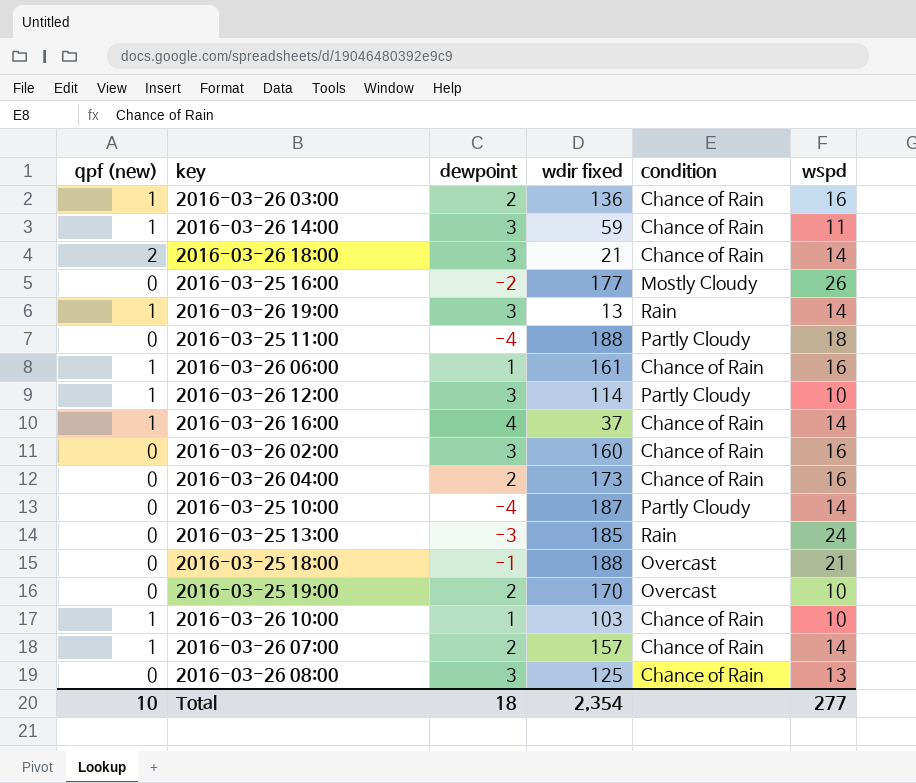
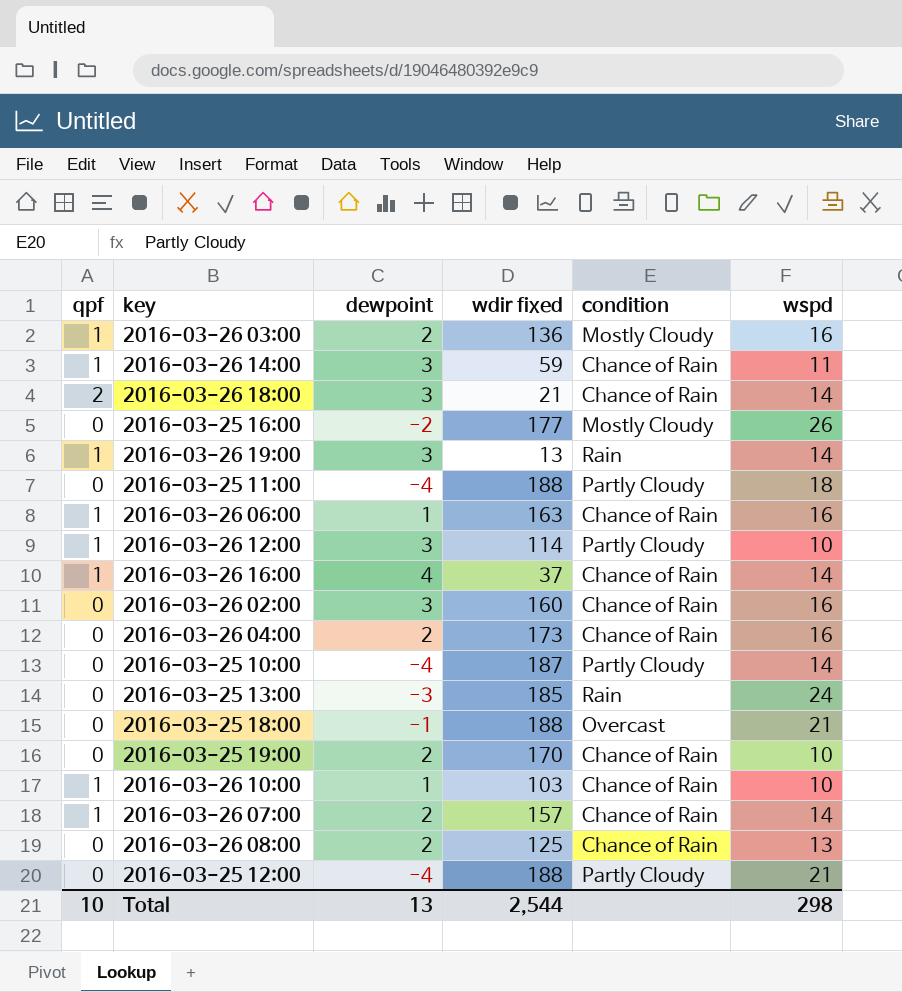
column name: qpf (new) -> qpf
2016-03-26 03:00 | condition: Chance of Rain -> Mostly Cloudy
2016-03-26 06:00 | wdir fixed: 161 -> 163
2016-03-25 19:00 | condition: Overcast -> Chance of Rain
2016-03-26 08:00 | dewpoint: 3 -> 2
row 2016-03-25 12:00: none -> 0 | -4 | 188 | Partly Cloudy | 21
Total | dewpoint: 18 -> 13
Total | wdir fixed: 2,354 -> 2,544
Total | wspd: 277 -> 298

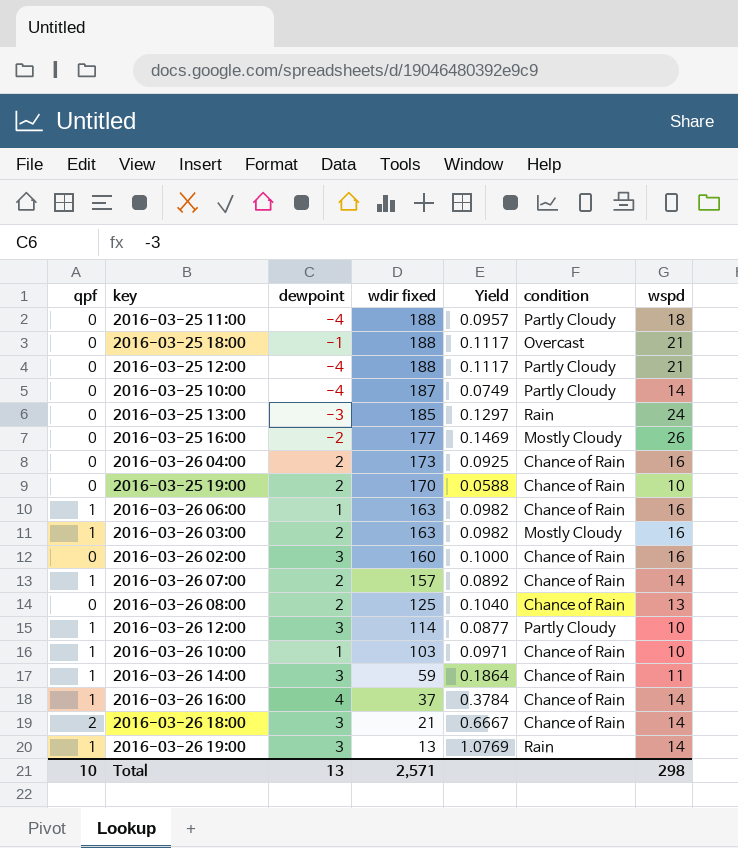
row order: none -> wdir fixed descending
column Yield | formula: none -> [wspd] / [wdir fixed]
2016-03-26 03:00 | wdir fixed: 136 -> 163
Total | wdir fixed: 2,544 -> 2,571

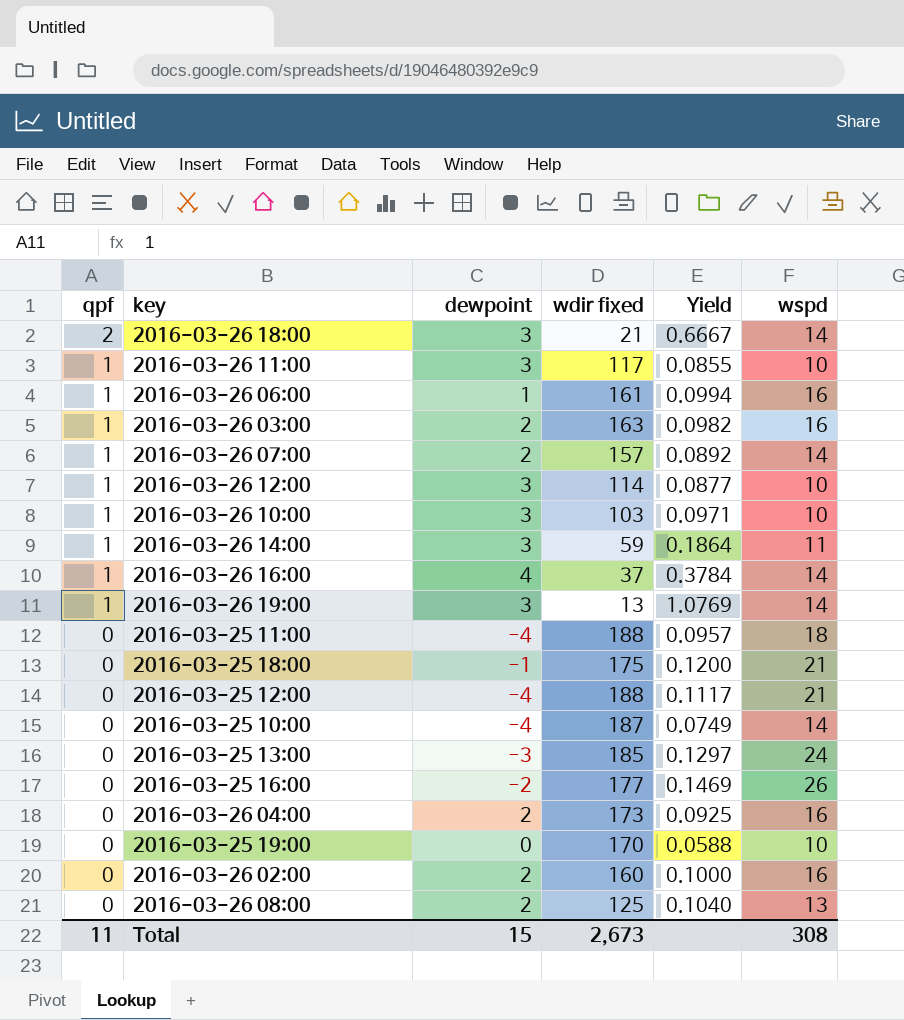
row order: wdir fixed descending -> qpf descending
column condition | position: 6 -> none
row 2016-03-26 11:00: none -> 1 | 3 | 117 | 0.0855 | 10
2016-03-26 06:00 | wdir fixed: 163 -> 161
2016-03-26 06:00 | Yield: 0.0982 -> 0.0994
2016-03-26 10:00 | dewpoint: 1 -> 3
2016-03-25 18:00 | wdir fixed: 188 -> 175
2016-03-25 18:00 | Yield: 0.1117 -> 0.1200
2016-03-25 19:00 | dewpoint: 2 -> 0
2016-03-26 02:00 | dewpoint: 3 -> 2
Total | qpf: 10 -> 11
Total | dewpoint: 13 -> 15
Total | wdir fixed: 2,571 -> 2,673
Total | wspd: 298 -> 308

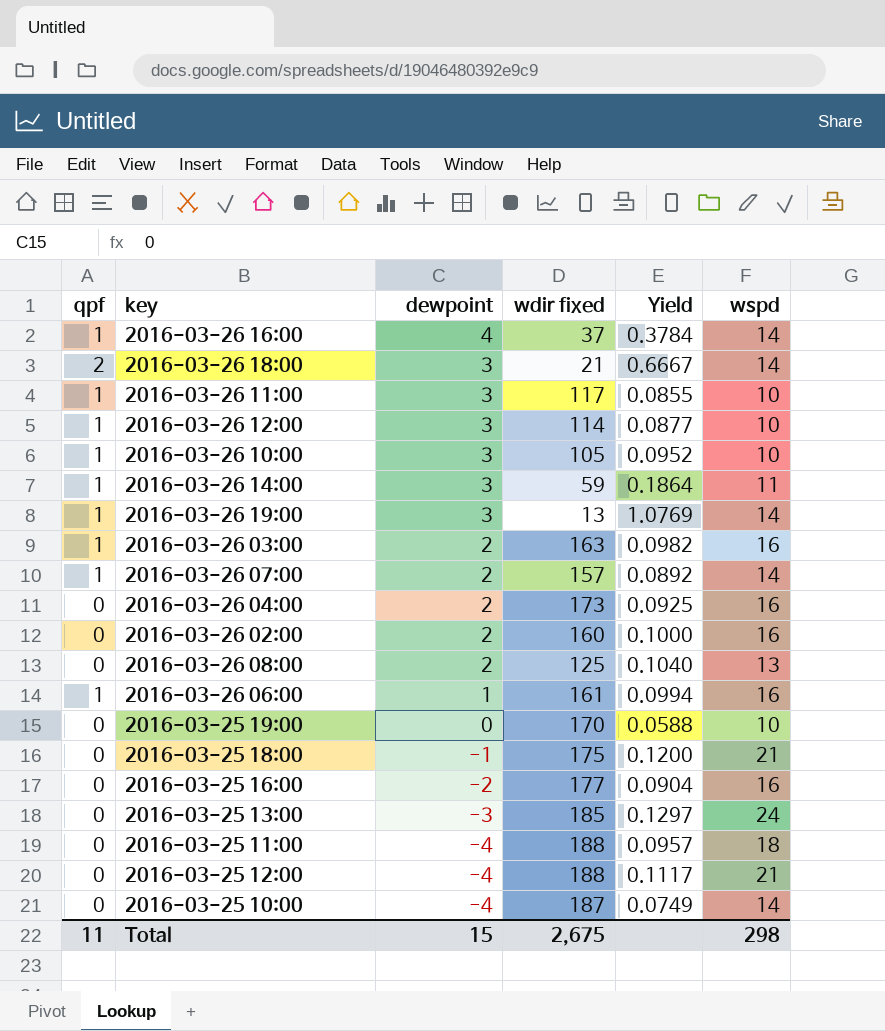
row order: qpf descending -> dewpoint descending
2016-03-26 10:00 | wdir fixed: 103 -> 105
2016-03-26 10:00 | Yield: 0.0971 -> 0.0952
2016-03-25 16:00 | Yield: 0.1469 -> 0.0904
2016-03-25 16:00 | wspd: 26 -> 16
Total | wdir fixed: 2,673 -> 2,675
Total | wspd: 308 -> 298

